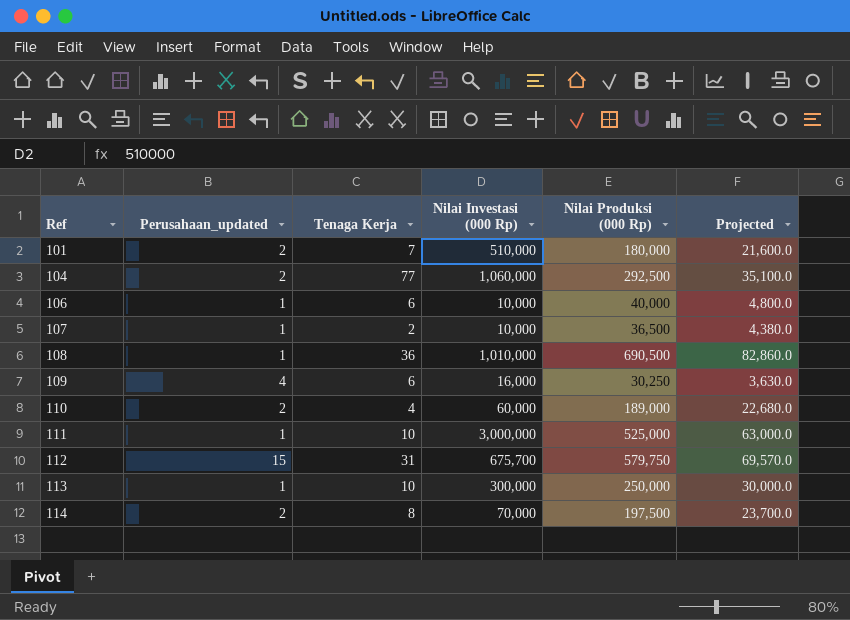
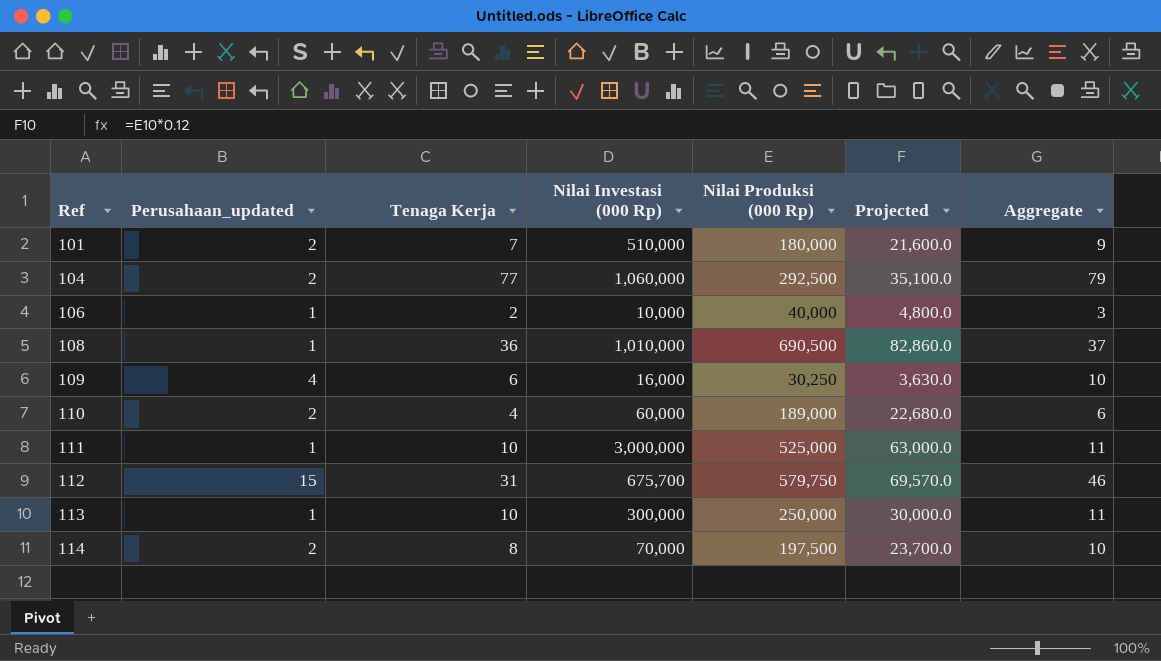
column Aggregate | formula: none -> [Perusahaan_updated] + [Tenaga Kerja]
row 107: 1 | 2 | 10,000 | 36,500 | 4,380.0 -> none
106 | Tenaga Kerja: 6 -> 2

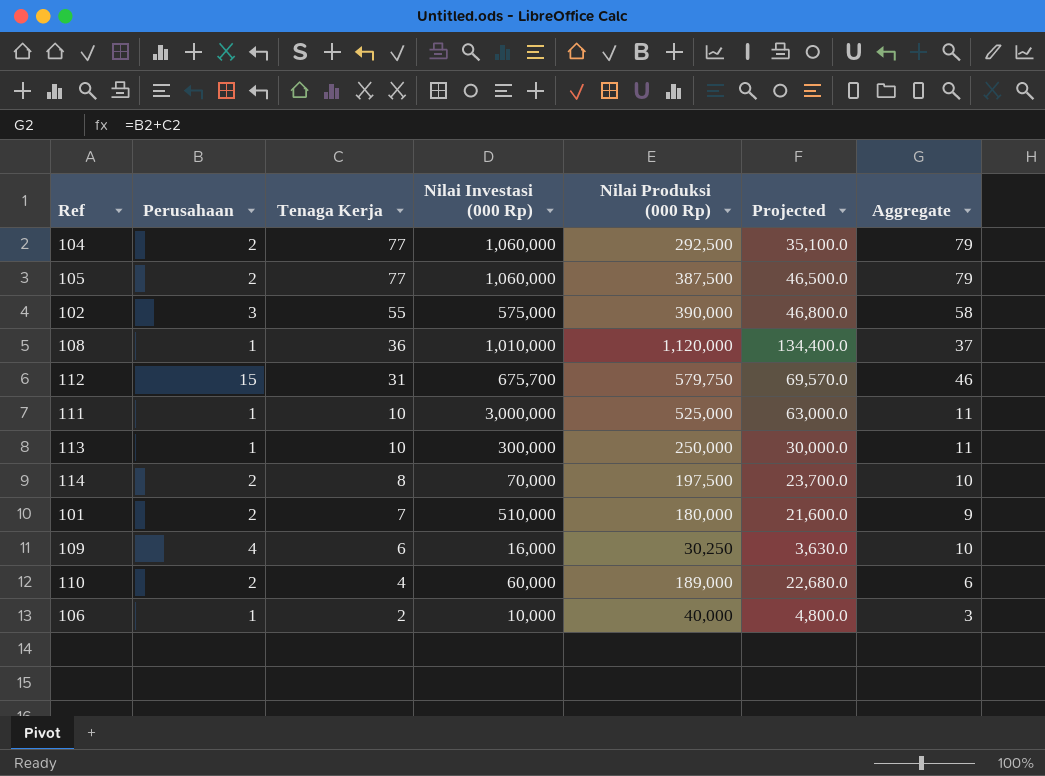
row order: Ref ascending -> Tenaga Kerja descending
column name: Perusahaan_updated -> Perusahaan
row 105: none -> 2 | 77 | 1,060,000 | 387,500 | 46,500.0 | 79
row 102: none -> 3 | 55 | 575,000 | 390,000 | 46,800.0 | 58
108 | Nilai Produksi (000 Rp): 690,500 -> 1,120,000
108 | Projected: 82,860.0 -> 134,400.0

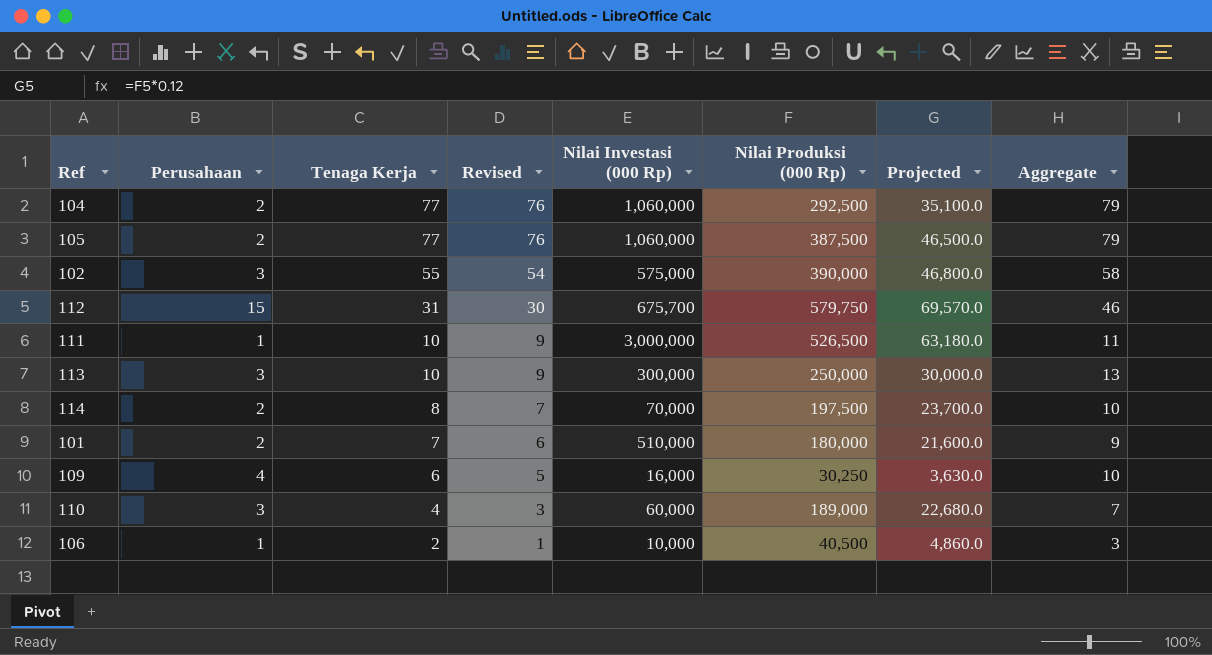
column Revised | formula: none -> [Tenaga Kerja] - 1
row 108: 1 | 36 | 1,010,000 | 1,120,000 | 134,400.0 | 37 -> none
111 | Nilai Produksi (000 Rp): 525,000 -> 526,500
111 | Projected: 63,000.0 -> 63,180.0
113 | Perusahaan: 1 -> 3
113 | Aggregate: 11 -> 13
110 | Perusahaan: 2 -> 3
110 | Aggregate: 6 -> 7
106 | Nilai Produksi (000 Rp): 40,000 -> 40,500
106 | Projected: 4,800.0 -> 4,860.0

